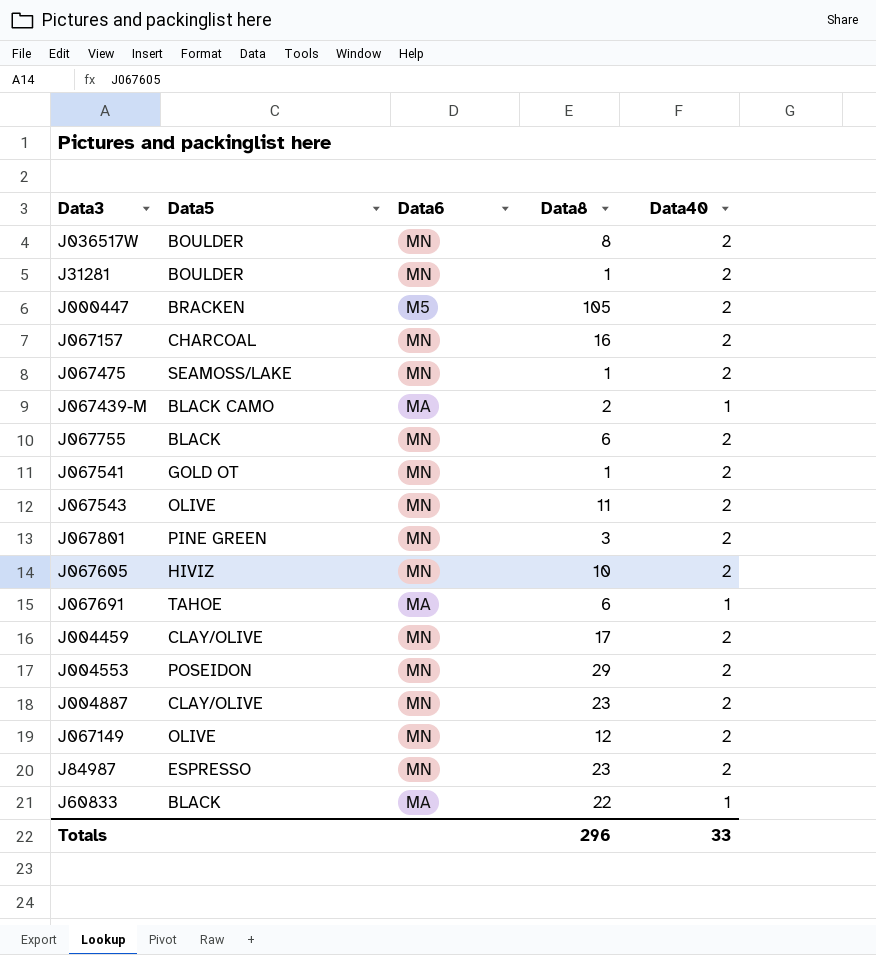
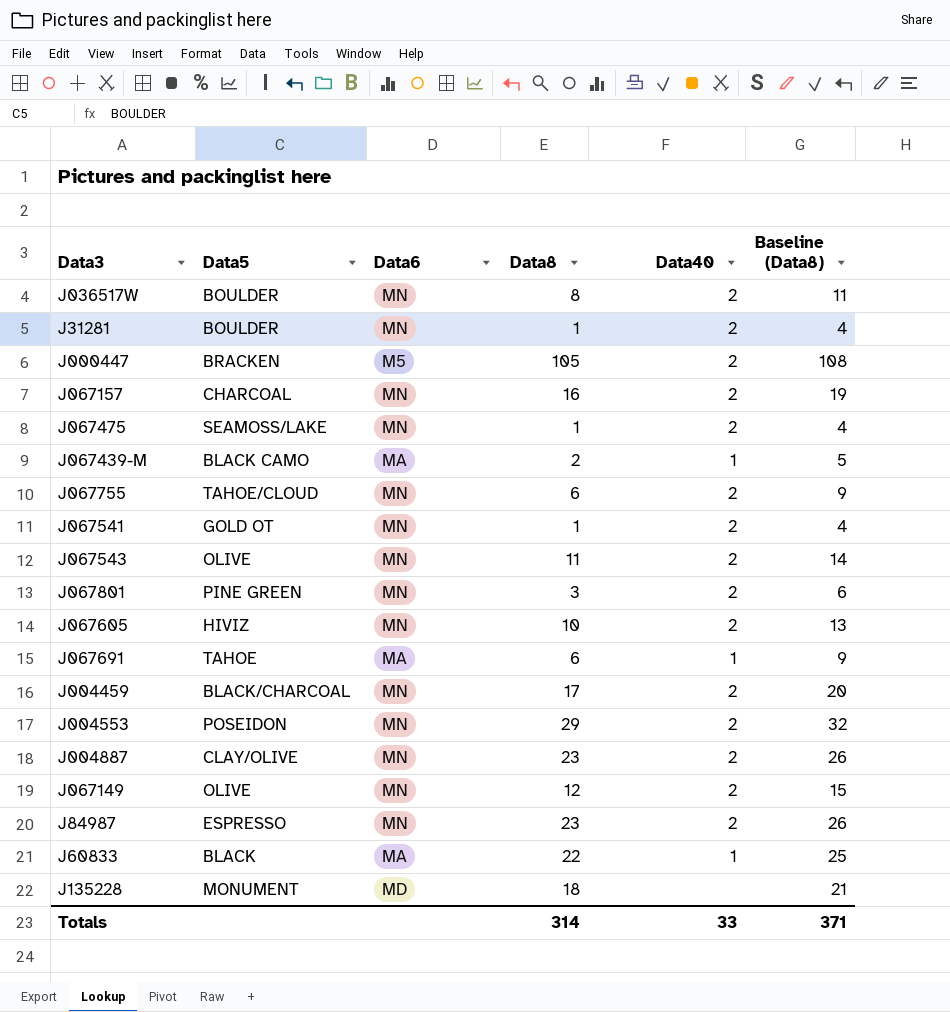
column Baseline (Data8) | formula: none -> [Data8] + 3
J067755 | Data5: BLACK -> TAHOE/CLOUD
J004459 | Data5: CLAY/OLIVE -> BLACK/CHARCOAL
row J135228: none -> MONUMENT | MD | 18 | none | 21
Totals | Data8: 296 -> 314

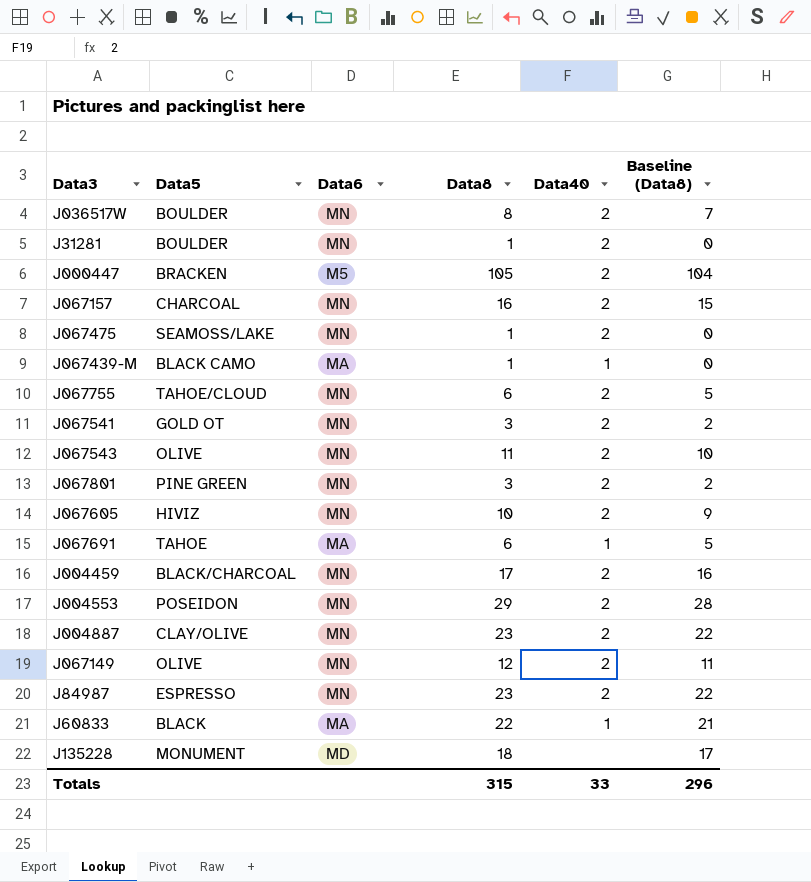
column Baseline (Data8) | formula: [Data8] + 3 -> [Data8] - 1
J067439-M | Data8: 2 -> 1
J067541 | Data8: 1 -> 3
Totals | Data8: 314 -> 315
Totals | Baseline (Data8): 371 -> 296

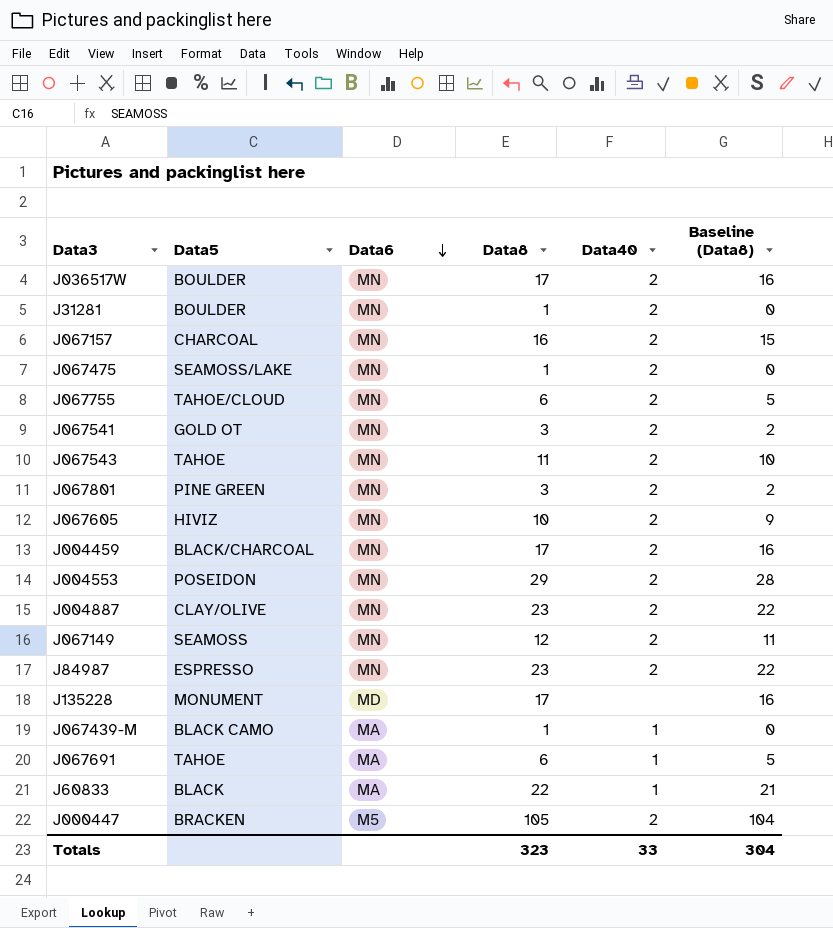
row order: none -> Data6 descending
J036517W | Data8: 8 -> 17
J036517W | Baseline (Data8): 7 -> 16
J067543 | Data5: OLIVE -> TAHOE
J067149 | Data5: OLIVE -> SEAMOSS
J135228 | Data8: 18 -> 17
J135228 | Baseline (Data8): 17 -> 16
Totals | Data8: 315 -> 323
Totals | Baseline (Data8): 296 -> 304

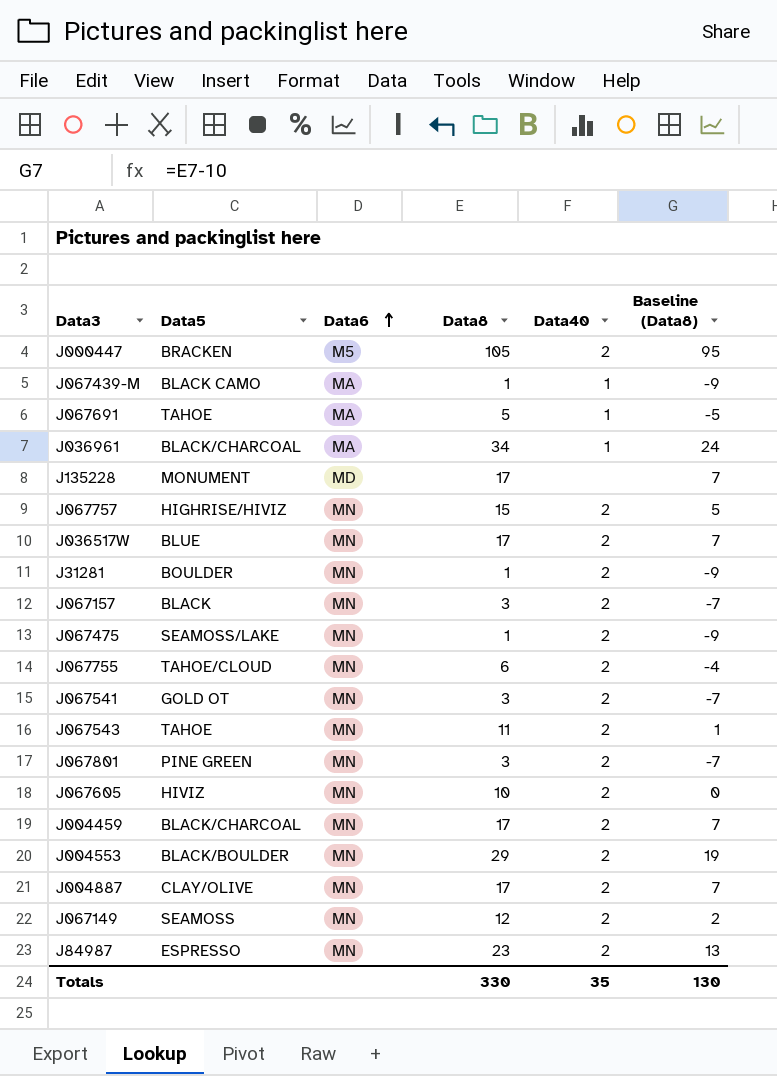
row order: Data6 descending -> Data6 ascending
column Baseline (Data8) | formula: [Data8] - 1 -> [Data8] - 10
row J60833: BLACK | MA | 22 | 1 | 21 -> none
J067691 | Data8: 6 -> 5
row J036961: none -> BLACK/CHARCOAL | MA | 34 | 1 | 24
row J067757: none -> HIGHRISE/HIVIZ | MN | 15 | 2 | 5
J036517W | Data5: BOULDER -> BLUE
J067157 | Data5: CHARCOAL -> BLACK
J067157 | Data8: 16 -> 3
J004553 | Data5: POSEIDON -> BLACK/BOULDER
J004887 | Data8: 23 -> 17
Totals | Data8: 323 -> 330
Totals | Data40: 33 -> 35
Totals | Baseline (Data8): 304 -> 130

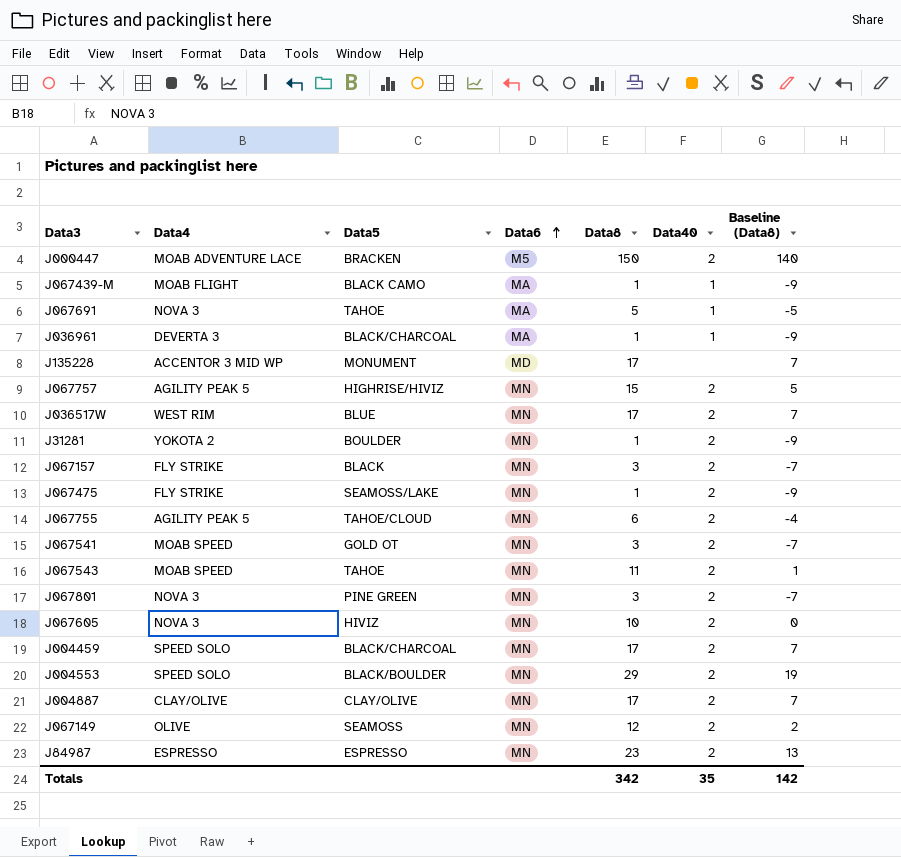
column Data4 | position: none -> 2
J000447 | Data8: 105 -> 150
J000447 | Baseline (Data8): 95 -> 140
J036961 | Data8: 34 -> 1
J036961 | Baseline (Data8): 24 -> -9
Totals | Data8: 330 -> 342
Totals | Baseline (Data8): 130 -> 142

